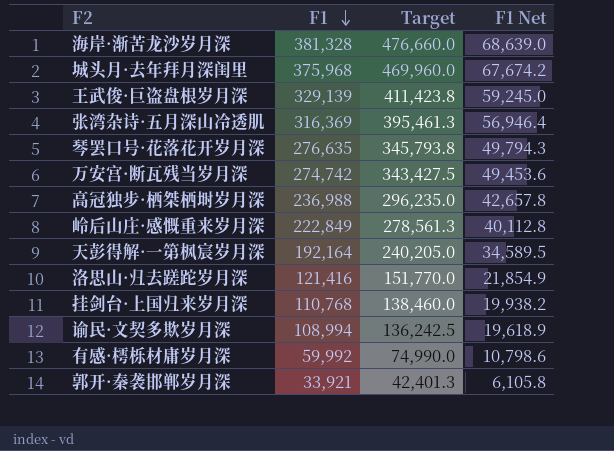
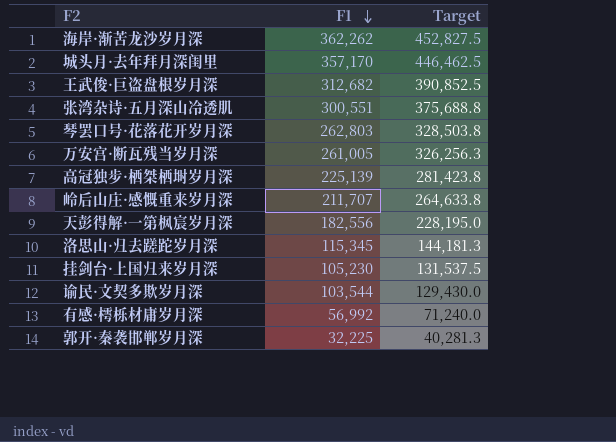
column F1 Net | formula: [F1] * 0.18 -> none
海岸·渐苦龙沙岁月深 | F1: 381,328 -> 362,262
海岸·渐苦龙沙岁月深 | Target: 476,660.0 -> 452,827.5
城头月·去年拜月深闺里 | F1: 375,968 -> 357,170
城头月·去年拜月深闺里 | Target: 469,960.0 -> 446,462.5
王武俊·巨盗盘根岁月深 | F1: 329,139 -> 312,682
王武俊·巨盗盘根岁月深 | Target: 411,423.8 -> 390,852.5
张湾杂诗·五月深山冷透肌 | F1: 316,369 -> 300,551
张湾杂诗·五月深山冷透肌 | Target: 395,461.3 -> 375,688.8
琴罢口号·花落花开岁月深 | F1: 276,635 -> 262,803
琴罢口号·花落花开岁月深 | Target: 345,793.8 -> 328,503.8
万安宫·断瓦残当岁月深 | F1: 274,742 -> 261,005
万安宫·断瓦残当岁月深 | Target: 343,427.5 -> 326,256.3
高冠独步·栖桀栖埘岁月深 | F1: 236,988 -> 225,139
高冠独步·栖桀栖埘岁月深 | Target: 296,235.0 -> 281,423.8
岭后山庄·感慨重来岁月深 | F1: 222,849 -> 211,707
岭后山庄·感慨重来岁月深 | Target: 278,561.3 -> 264,633.8
天彭得解·一第枫宸岁月深 | F1: 192,164 -> 182,556
天彭得解·一第枫宸岁月深 | Target: 240,205.0 -> 228,195.0
洛思山·归去蹉跎岁月深 | F1: 121,416 -> 115,345
洛思山·归去蹉跎岁月深 | Target: 151,770.0 -> 144,181.3
挂剑台·上国归来岁月深 | F1: 110,768 -> 105,230
挂剑台·上国归来岁月深 | Target: 138,460.0 -> 131,537.5
谕民·文契多欺岁月深 | F1: 108,994 -> 103,544
谕民·文契多欺岁月深 | Target: 136,242.5 -> 129,430.0
有感·樗栎材庸岁月深 | F1: 59,992 -> 56,992
有感·樗栎材庸岁月深 | Target: 74,990.0 -> 71,240.0
郭开·秦袭邯郸岁月深 | F1: 33,921 -> 32,225
郭开·秦袭邯郸岁月深 | Target: 42,401.3 -> 40,281.3

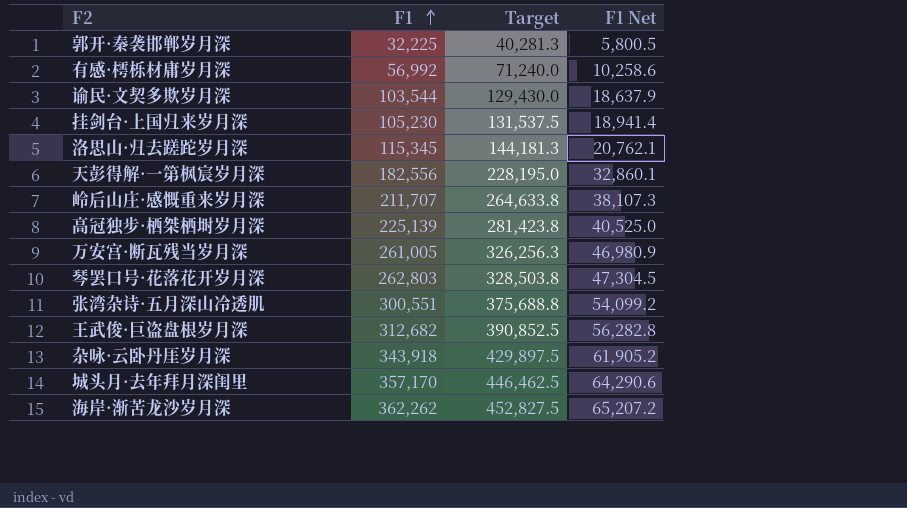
row order: F1 descending -> F1 ascending
column F1 Net | formula: none -> [F1] * 0.18
row 杂咏·云卧丹厓岁月深: none -> 343,918 | 429,897.5 | 61,905.2

